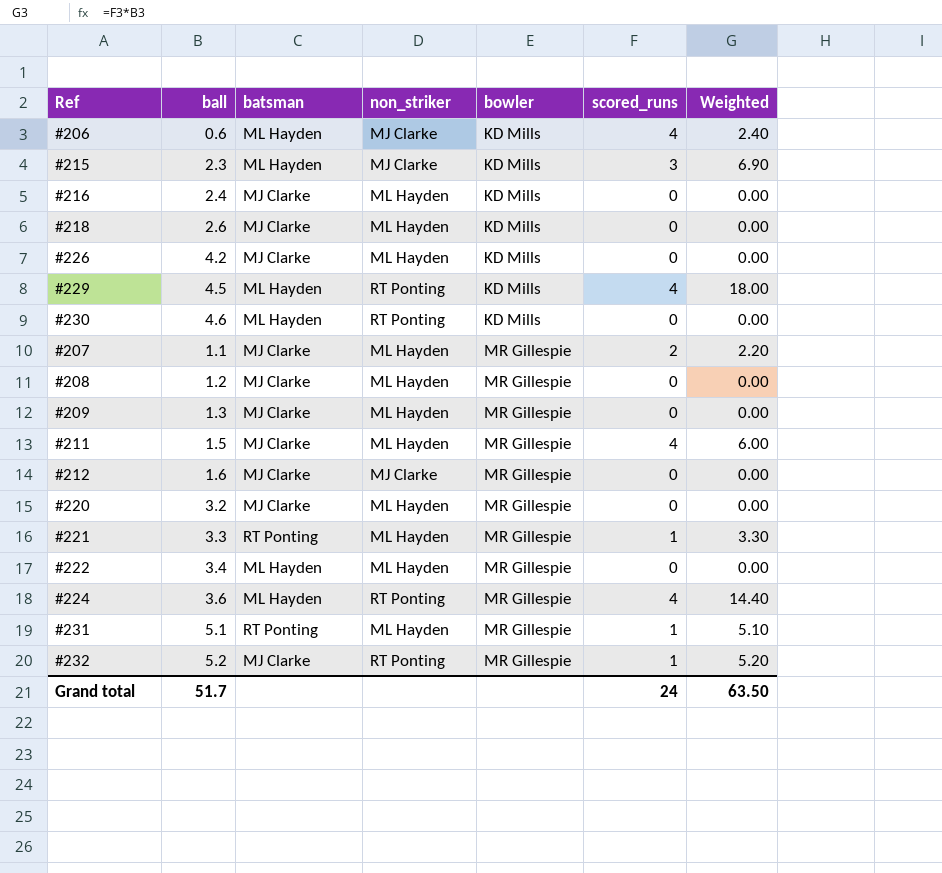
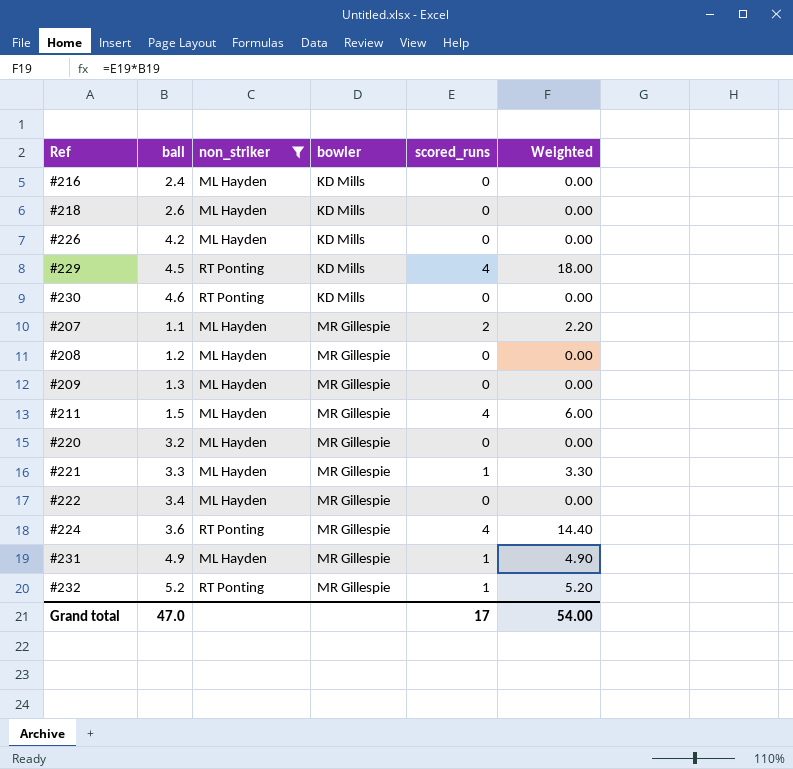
filter: none -> non_striker != MJ Clarke
column batsman | position: 3 -> none
#231 | ball: 5.1 -> 4.9
#231 | Weighted: 5.10 -> 4.90
Grand total | ball: 51.7 -> 47.0
Grand total | scored_runs: 24 -> 17
Grand total | Weighted: 63.50 -> 54.00

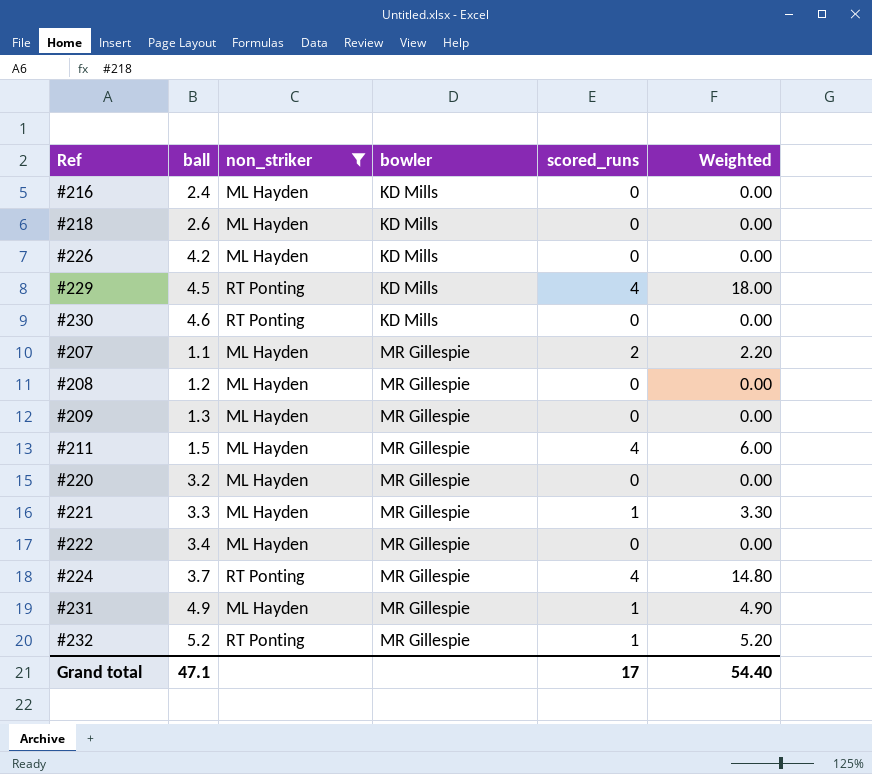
#224 | ball: 3.6 -> 3.7
#224 | Weighted: 14.40 -> 14.80
Grand total | ball: 47.0 -> 47.1
Grand total | Weighted: 54.00 -> 54.40

